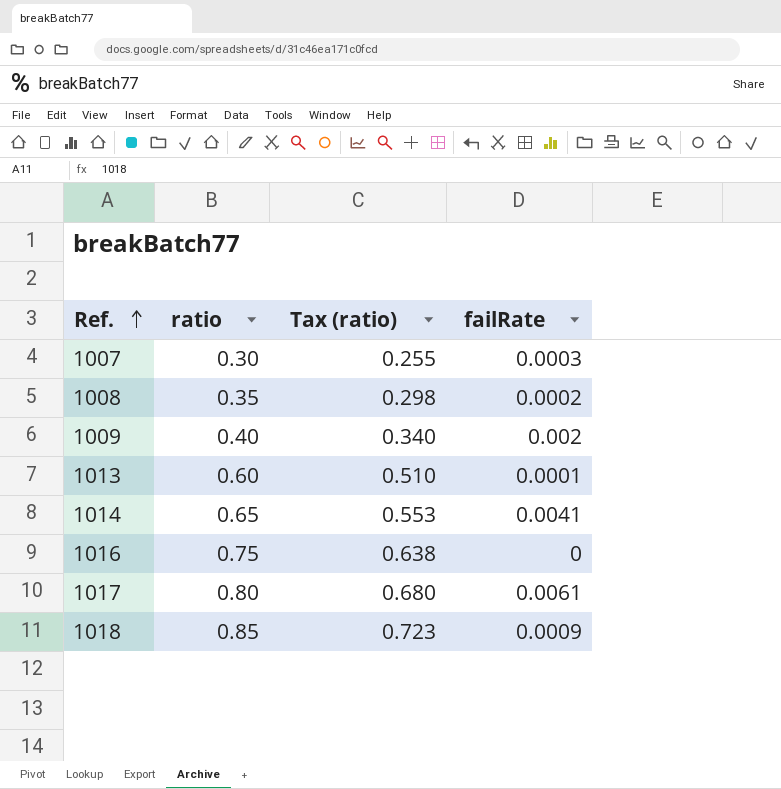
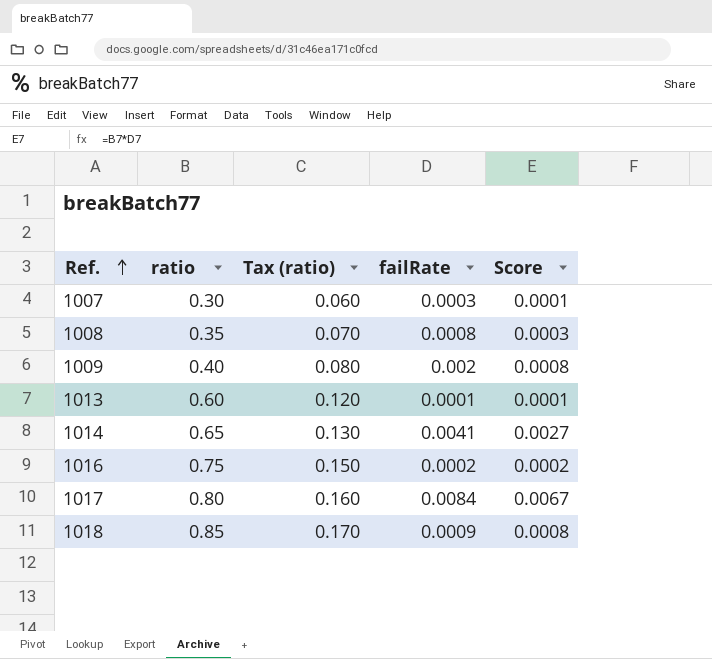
column Tax (ratio) | formula: [ratio] * 0.85 -> [ratio] * 0.2
column Score | formula: none -> [ratio] * [failRate]
1008 | failRate: 0.0002 -> 0.0008
1016 | failRate: 0 -> 0.0002
1017 | failRate: 0.0061 -> 0.0084

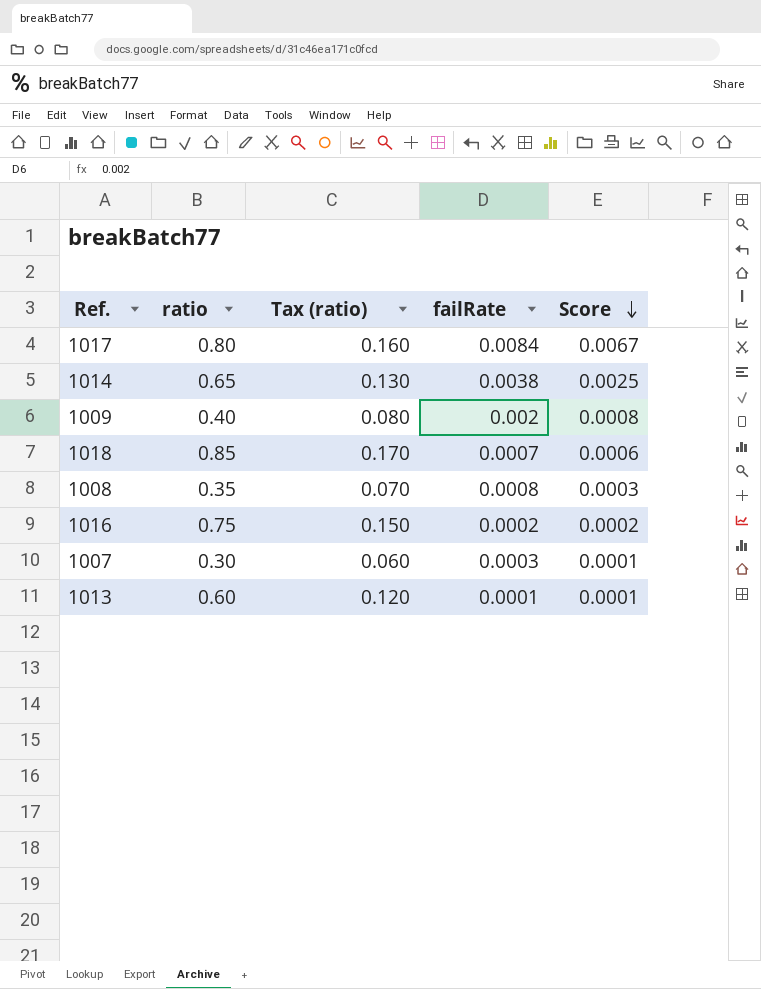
row order: Ref. ascending -> Score descending
1014 | failRate: 0.0041 -> 0.0038
1014 | Score: 0.0027 -> 0.0025
1018 | failRate: 0.0009 -> 0.0007
1018 | Score: 0.0008 -> 0.0006

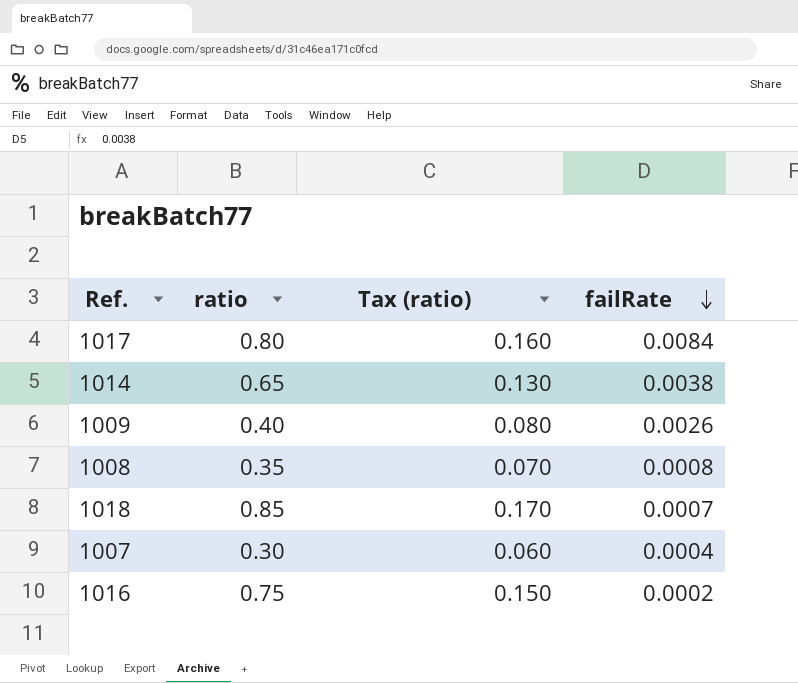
row order: Score descending -> failRate descending
column Score | formula: [ratio] * [failRate] -> none
row 1013: 0.60 | 0.120 | 0.0001 | 0.0001 -> none
1009 | failRate: 0.002 -> 0.0026
1007 | failRate: 0.0003 -> 0.0004

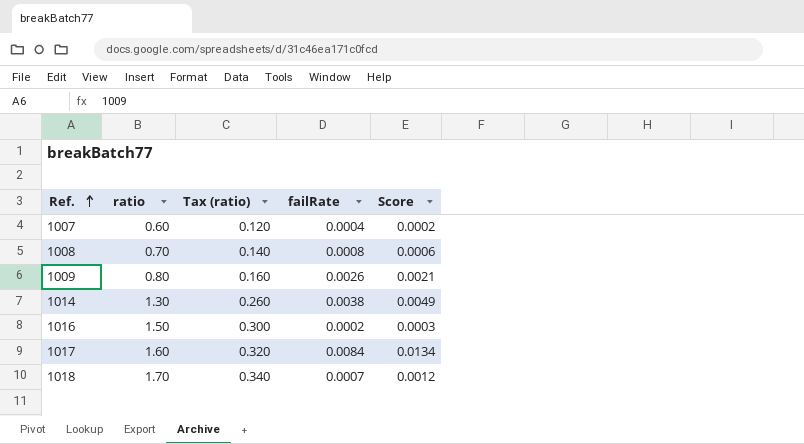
row order: failRate descending -> Ref. ascending
column Score | formula: none -> [ratio] * [failRate]
1007 | ratio: 0.30 -> 0.60
1007 | Tax (ratio): 0.060 -> 0.120
1008 | ratio: 0.35 -> 0.70
1008 | Tax (ratio): 0.070 -> 0.140
1009 | ratio: 0.40 -> 0.80
1009 | Tax (ratio): 0.080 -> 0.160
1014 | ratio: 0.65 -> 1.30
1014 | Tax (ratio): 0.130 -> 0.260
1016 | ratio: 0.75 -> 1.50
1016 | Tax (ratio): 0.150 -> 0.300
1017 | ratio: 0.80 -> 1.60
1017 | Tax (ratio): 0.160 -> 0.320
1018 | ratio: 0.85 -> 1.70
1018 | Tax (ratio): 0.170 -> 0.340

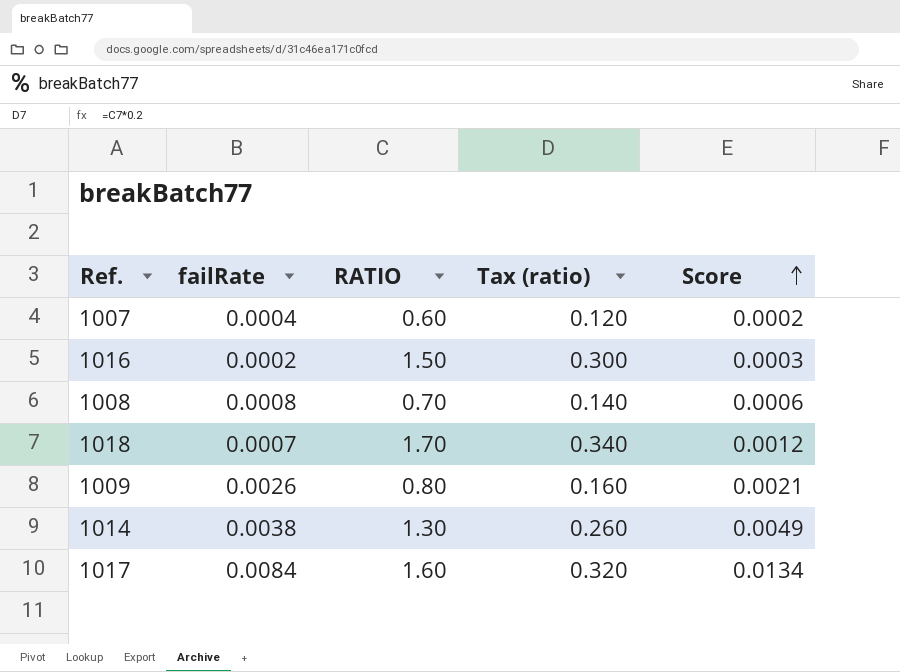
row order: Ref. ascending -> Score ascending
column failRate | position: 4 -> 2
column name: ratio -> RATIO

